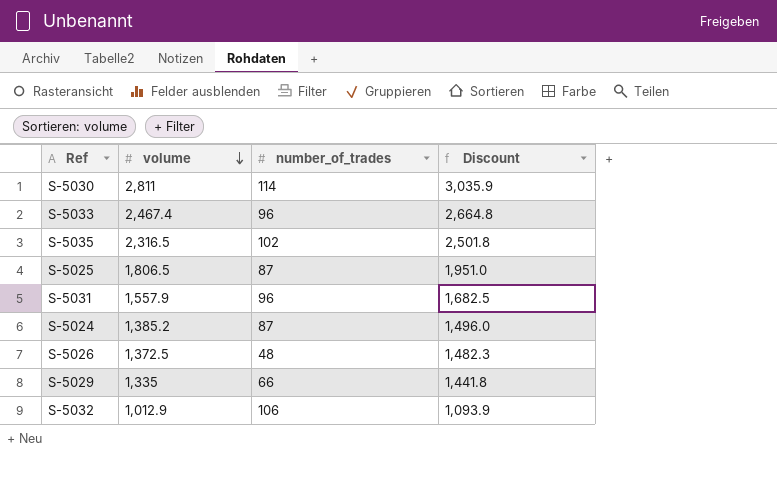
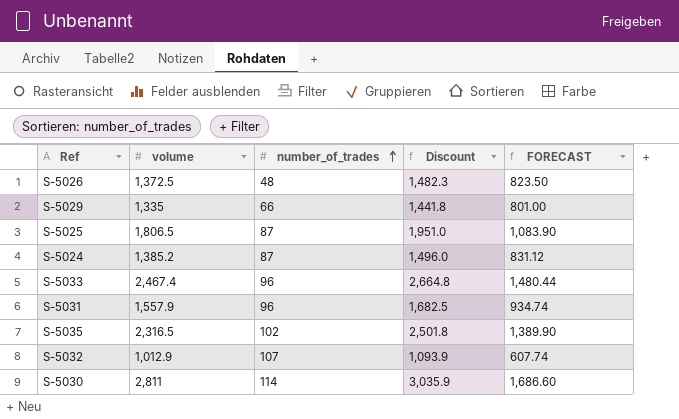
row order: volume descending -> number_of_trades ascending
column FORECAST | formula: none -> [volume] * 0.6
S-5032 | number_of_trades: 106 -> 107

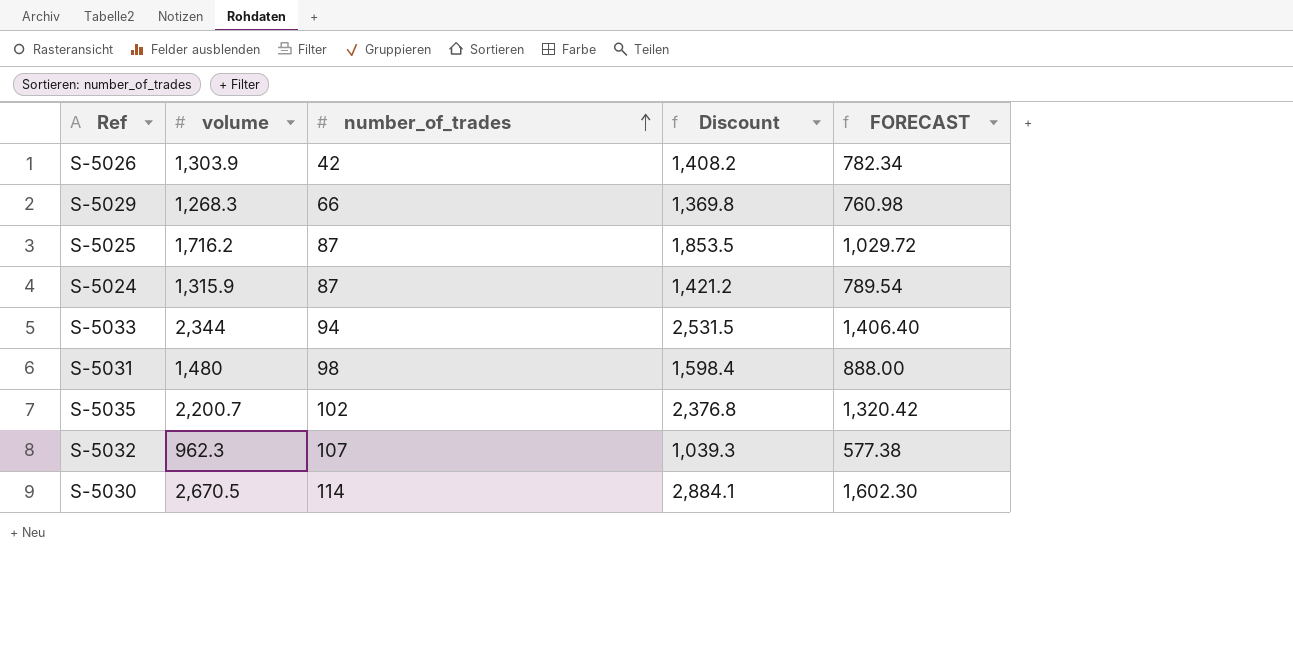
S-5026 | volume: 1,372.5 -> 1,303.9
S-5026 | number_of_trades: 48 -> 42
S-5026 | Discount: 1,482.3 -> 1,408.2
S-5026 | FORECAST: 823.50 -> 782.34
S-5029 | volume: 1,335 -> 1,268.3
S-5029 | Discount: 1,441.8 -> 1,369.8
S-5029 | FORECAST: 801.00 -> 760.98
S-5025 | volume: 1,806.5 -> 1,716.2
S-5025 | Discount: 1,951.0 -> 1,853.5
S-5025 | FORECAST: 1,083.90 -> 1,029.72
S-5024 | volume: 1,385.2 -> 1,315.9
S-5024 | Discount: 1,496.0 -> 1,421.2
S-5024 | FORECAST: 831.12 -> 789.54
S-5033 | volume: 2,467.4 -> 2,344
S-5033 | number_of_trades: 96 -> 94
S-5033 | Discount: 2,664.8 -> 2,531.5
S-5033 | FORECAST: 1,480.44 -> 1,406.40
S-5031 | volume: 1,557.9 -> 1,480
S-5031 | number_of_trades: 96 -> 98
S-5031 | Discount: 1,682.5 -> 1,598.4
S-5031 | FORECAST: 934.74 -> 888.00
S-5035 | volume: 2,316.5 -> 2,200.7
S-5035 | Discount: 2,501.8 -> 2,376.8
S-5035 | FORECAST: 1,389.90 -> 1,320.42
S-5032 | volume: 1,012.9 -> 962.3
S-5032 | Discount: 1,093.9 -> 1,039.3
S-5032 | FORECAST: 607.74 -> 577.38
S-5030 | volume: 2,811 -> 2,670.5
S-5030 | Discount: 3,035.9 -> 2,884.1
S-5030 | FORECAST: 1,686.60 -> 1,602.30

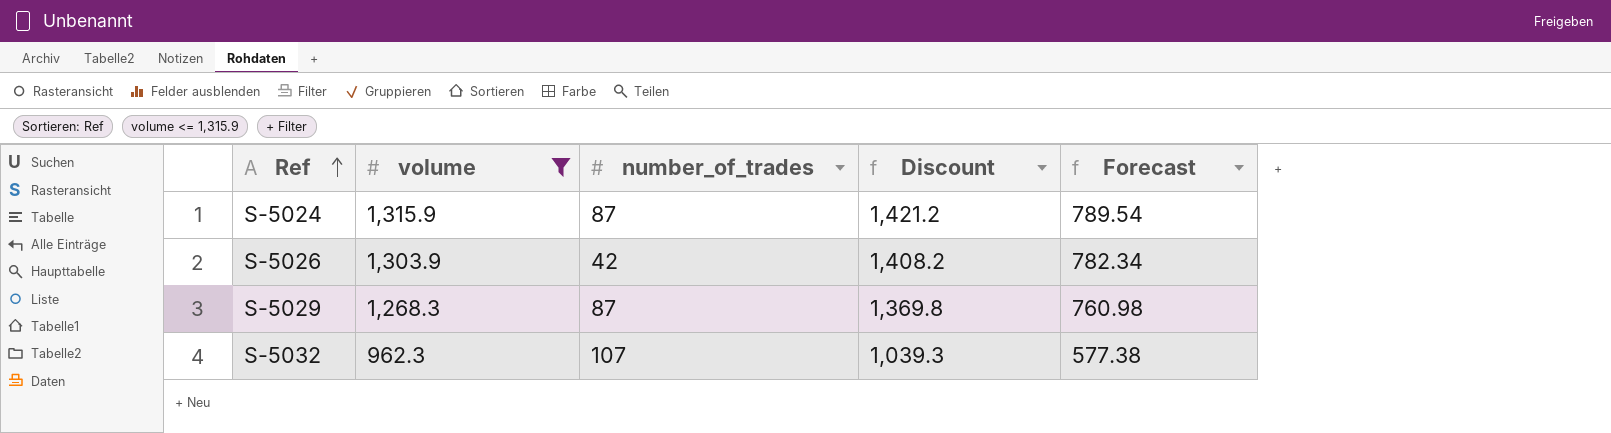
filter: none -> volume <= 1,315.9
row order: number_of_trades ascending -> Ref ascending
column name: FORECAST -> Forecast
S-5029 | number_of_trades: 66 -> 87

